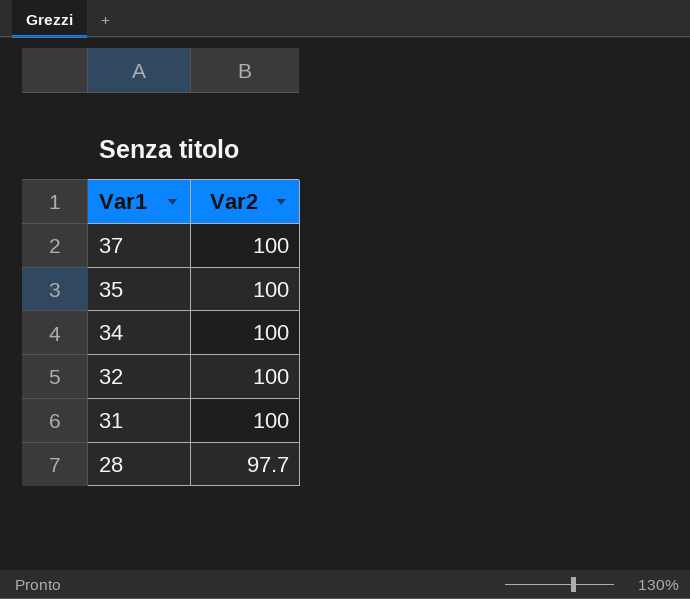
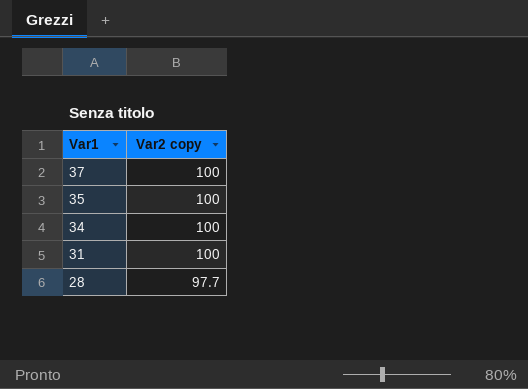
column name: Var2 -> Var2 copy
row 32: 100 -> none

